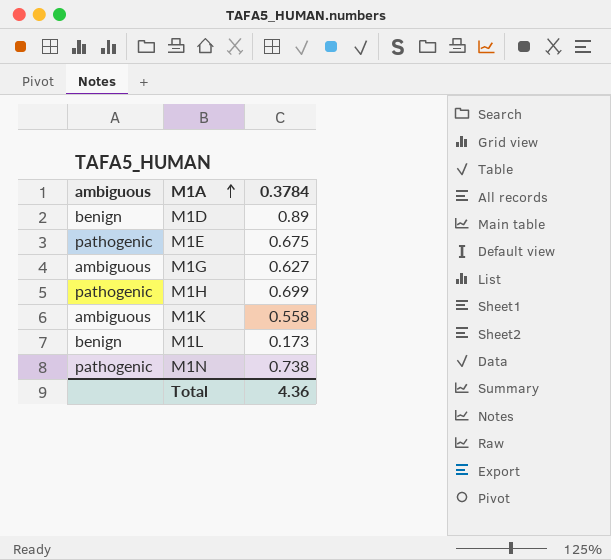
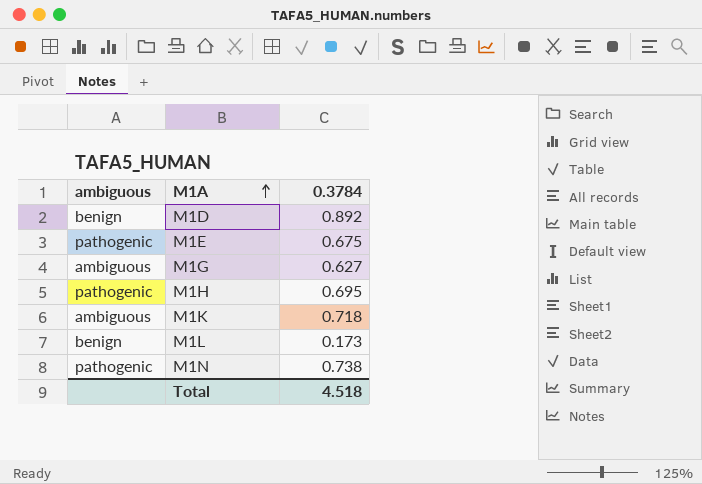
M1D | 0.3784: 0.89 -> 0.892
M1H | 0.3784: 0.699 -> 0.695
M1K | 0.3784: 0.558 -> 0.718
Total | 0.3784: 4.36 -> 4.518

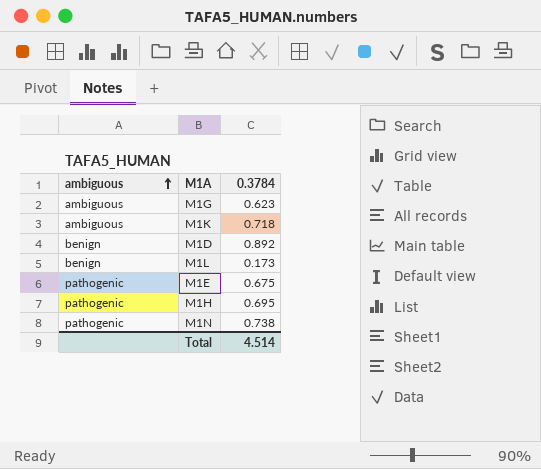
row order: M1A ascending -> ambiguous ascending
M1G | 0.3784: 0.627 -> 0.623
Total | 0.3784: 4.518 -> 4.514

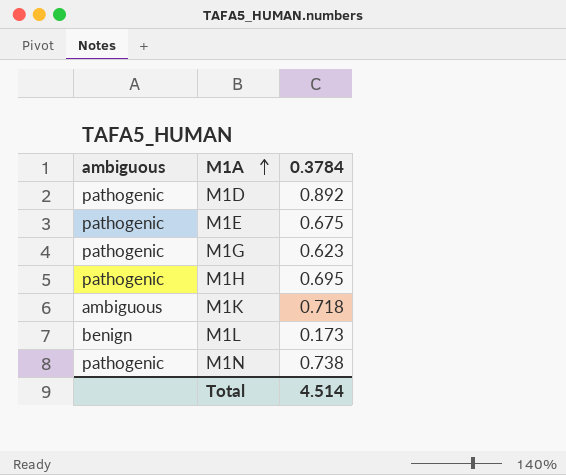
row order: ambiguous ascending -> M1A ascending
M1D | ambiguous: benign -> pathogenic
M1G | ambiguous: ambiguous -> pathogenic

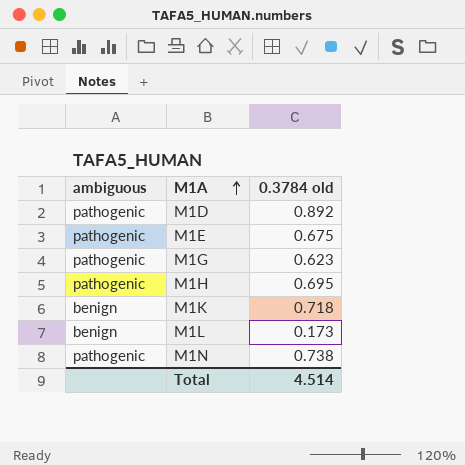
column name: 0.3784 -> 0.3784 old
M1K | ambiguous: ambiguous -> benign

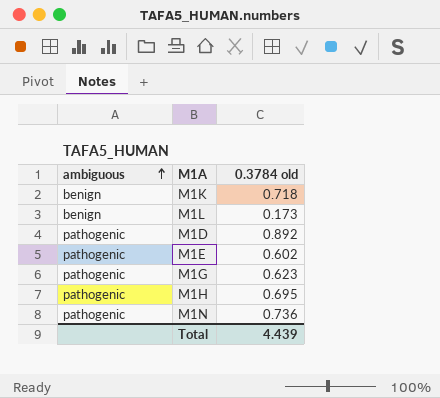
row order: M1A ascending -> ambiguous ascending
M1E | 0.3784 old: 0.675 -> 0.602
M1N | 0.3784 old: 0.738 -> 0.736
Total | 0.3784 old: 4.514 -> 4.439

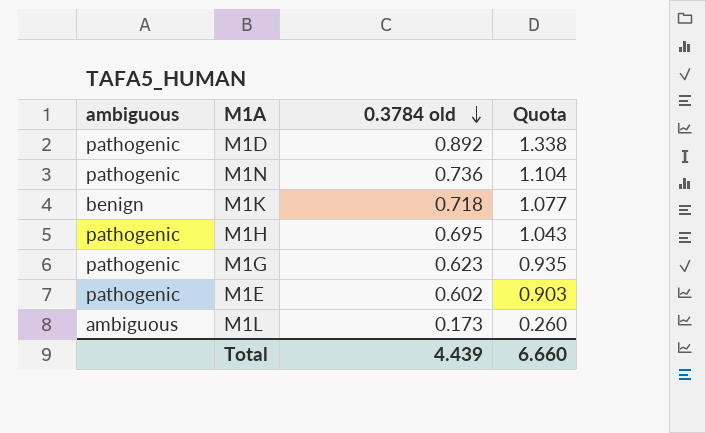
row order: ambiguous ascending -> 0.3784 old descending
column Quota | formula: none -> [0.3784 old] * 1.5
M1L | ambiguous: benign -> ambiguous

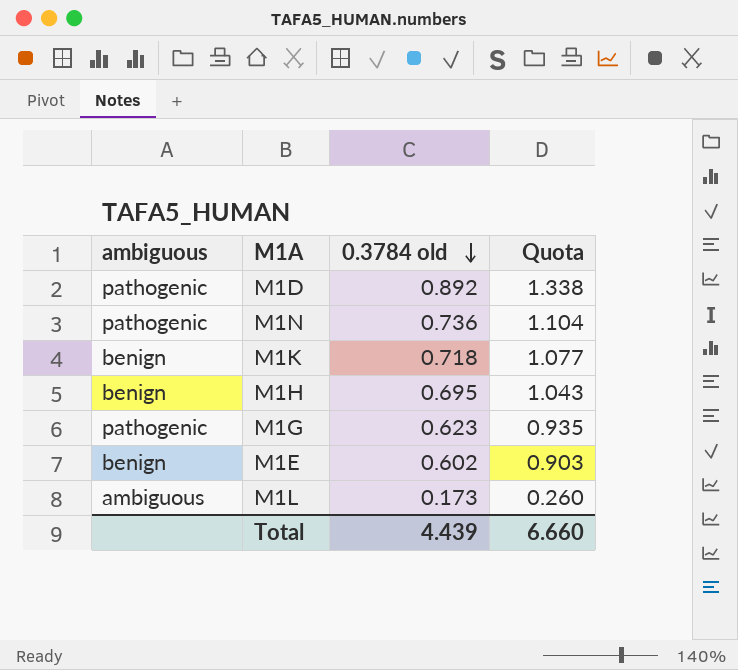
M1H | ambiguous: pathogenic -> benign
M1E | ambiguous: pathogenic -> benign

